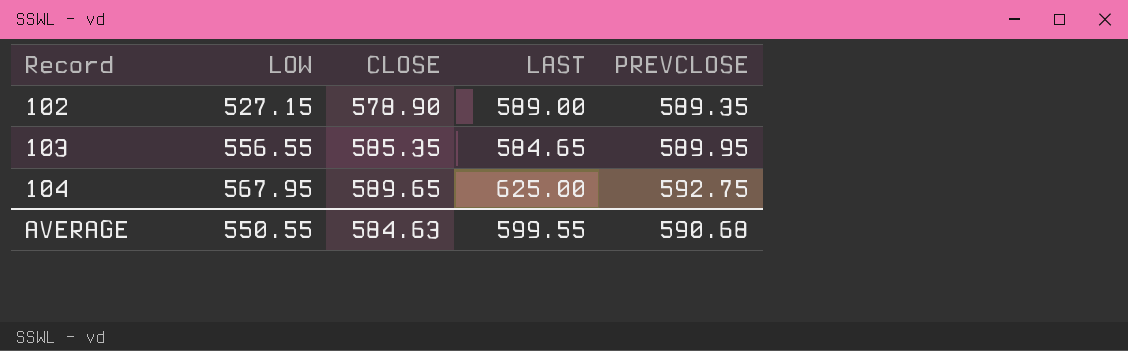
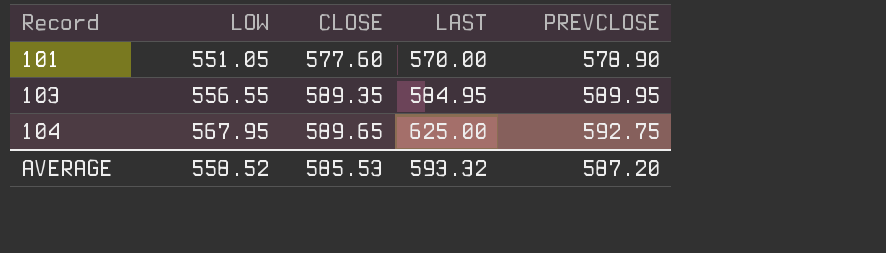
row 102: 527.15 | 578.90 | 589.00 | 589.35 -> none
row 101: none -> 551.05 | 577.60 | 570.00 | 578.90
103 | CLOSE: 585.35 -> 589.35
103 | LAST: 584.65 -> 584.95
AVERAGE | LOW: 550.55 -> 558.52
AVERAGE | CLOSE: 584.63 -> 585.53
AVERAGE | LAST: 599.55 -> 593.32
AVERAGE | PREVCLOSE: 590.68 -> 587.20

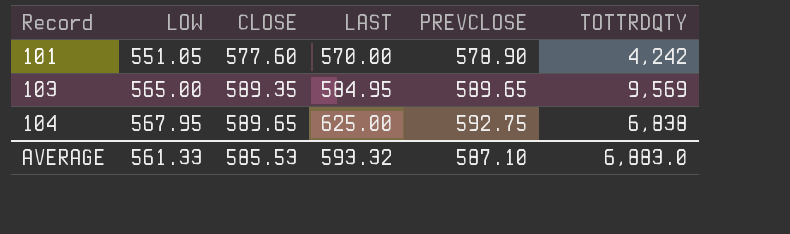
column TOTTRDQTY | position: none -> 6
103 | LOW: 556.55 -> 565.00
103 | PREVCLOSE: 589.95 -> 589.65
AVERAGE | LOW: 558.52 -> 561.33
AVERAGE | PREVCLOSE: 587.20 -> 587.10

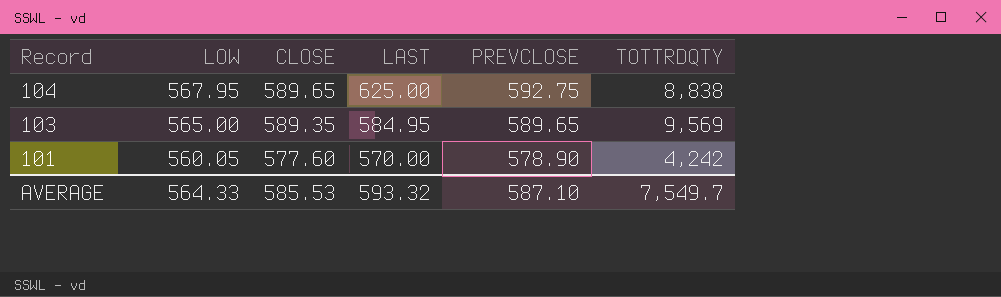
row order: Record ascending -> Record descending
104 | TOTTRDQTY: 6,838 -> 8,838
101 | LOW: 551.05 -> 560.05
AVERAGE | LOW: 561.33 -> 564.33
AVERAGE | TOTTRDQTY: 6,883.0 -> 7,549.7

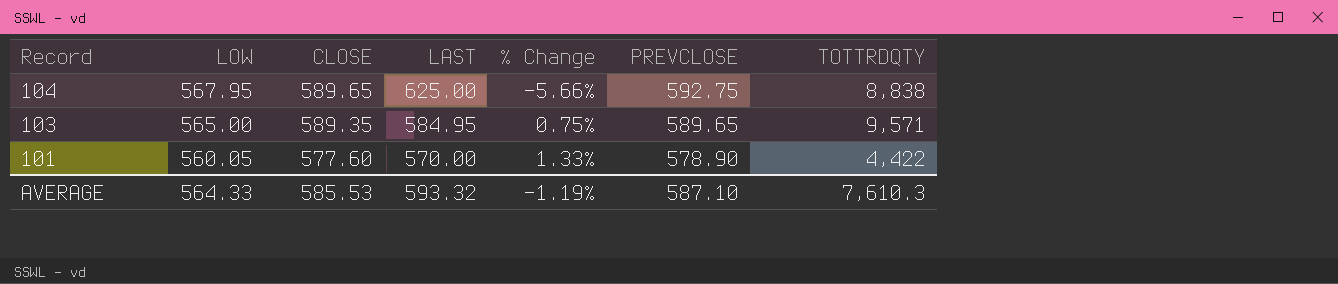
column % Change | formula: none -> ([CLOSE] - [LAST]) / [LAST]
103 | TOTTRDQTY: 9,569 -> 9,571
101 | TOTTRDQTY: 4,242 -> 4,422
AVERAGE | TOTTRDQTY: 7,549.7 -> 7,610.3

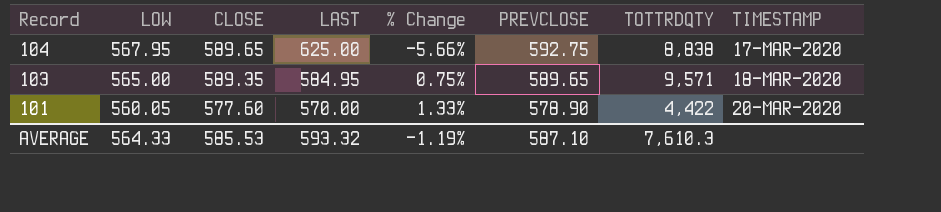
column TIMESTAMP | position: none -> 8

